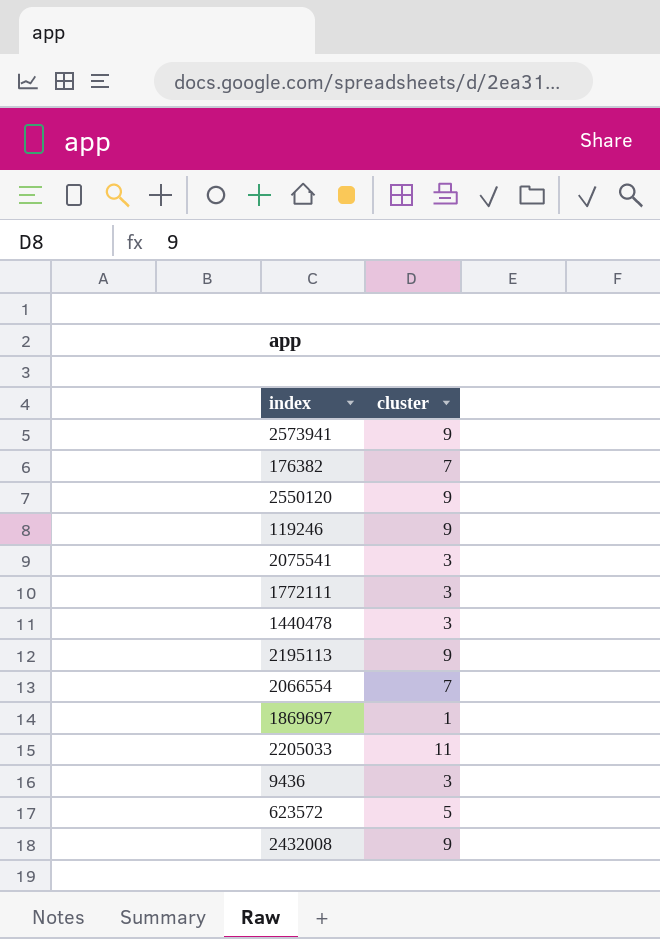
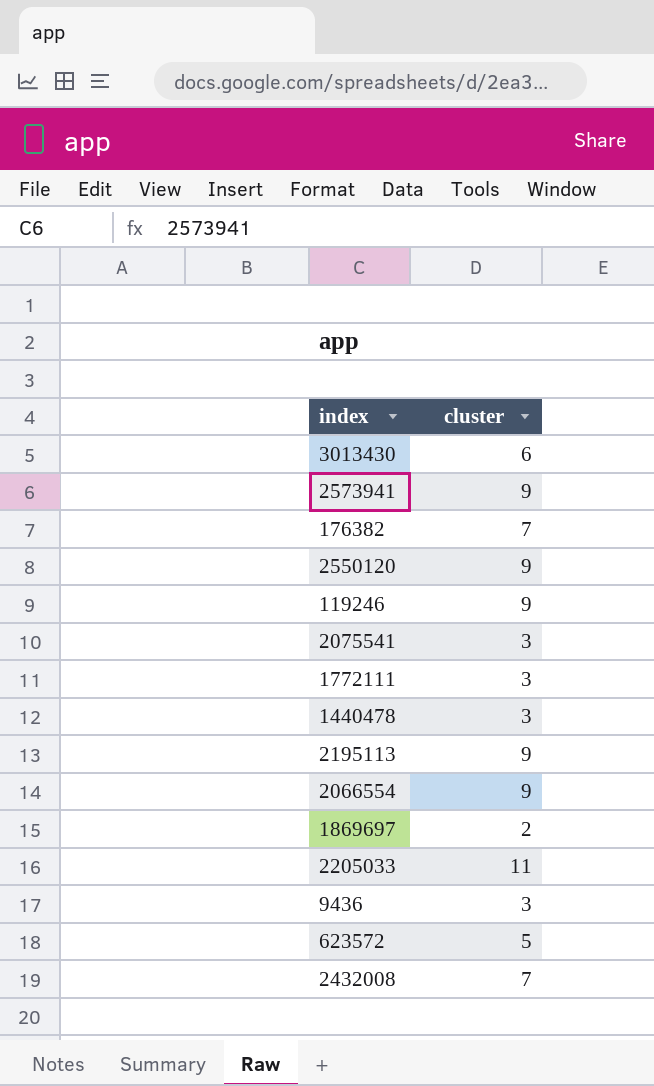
row 3013430: none -> 6
2066554 | cluster: 7 -> 9
1869697 | cluster: 1 -> 2
2432008 | cluster: 9 -> 7

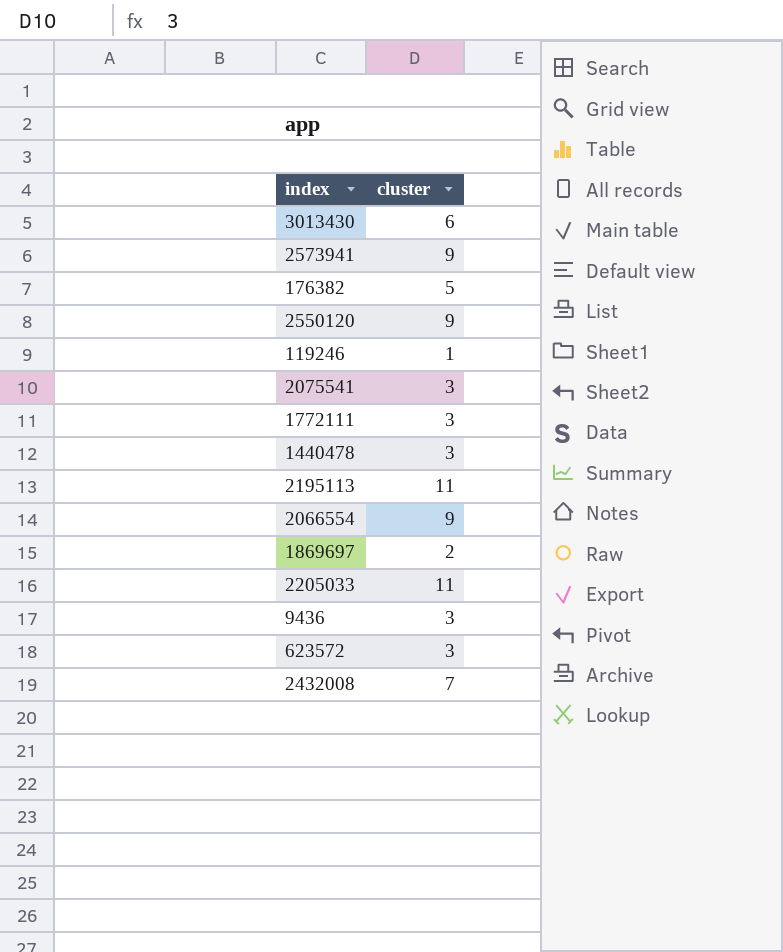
176382 | cluster: 7 -> 5
119246 | cluster: 9 -> 1
2195113 | cluster: 9 -> 11
623572 | cluster: 5 -> 3

